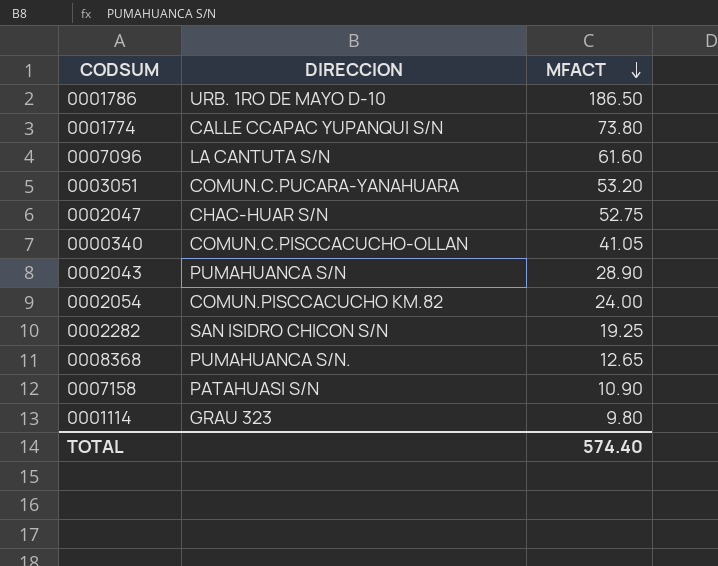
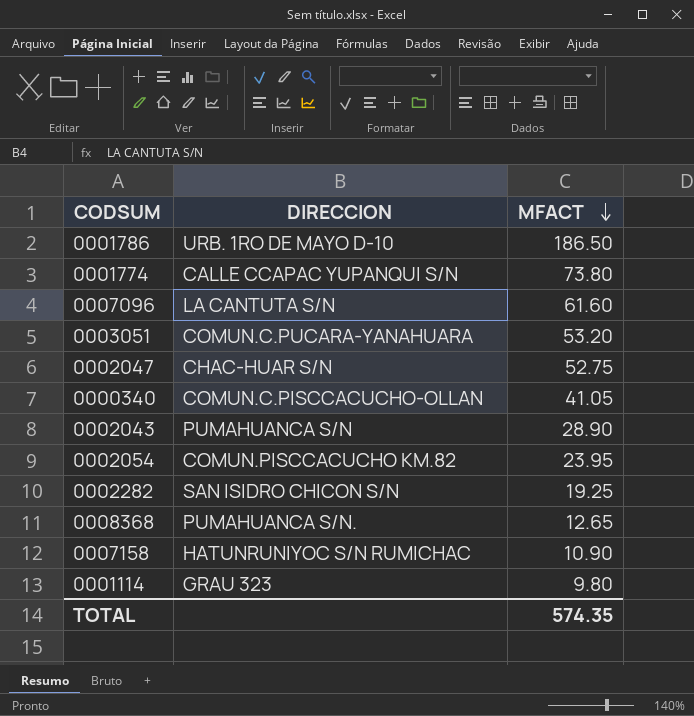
0002054 | MFACT: 24.00 -> 23.95
0007158 | DIRECCION: PATAHUASI S/N -> HATUNRUNIYOC S/N RUMICHAC
TOTAL | MFACT: 574.40 -> 574.35

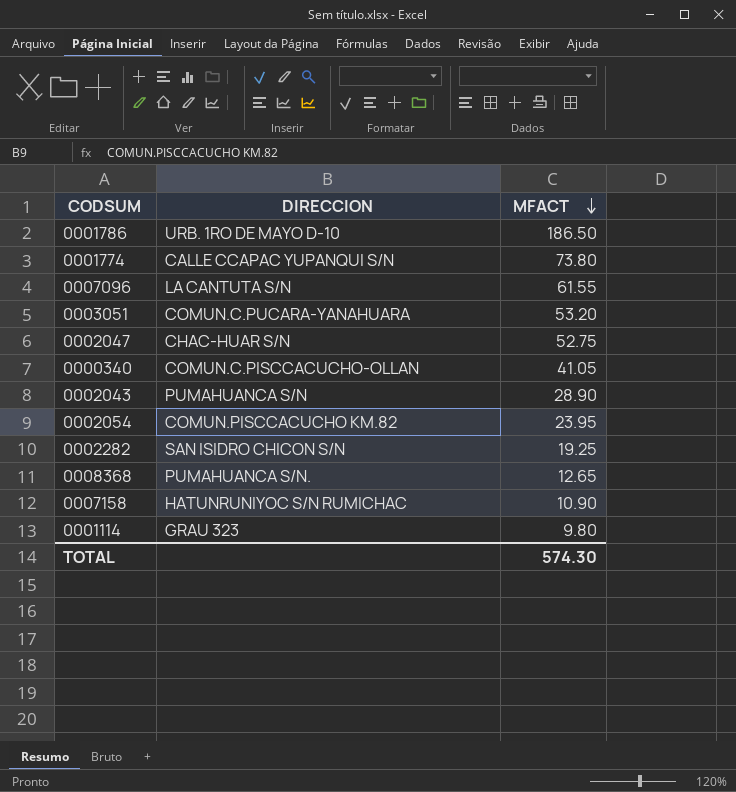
0007096 | MFACT: 61.60 -> 61.55
TOTAL | MFACT: 574.35 -> 574.30

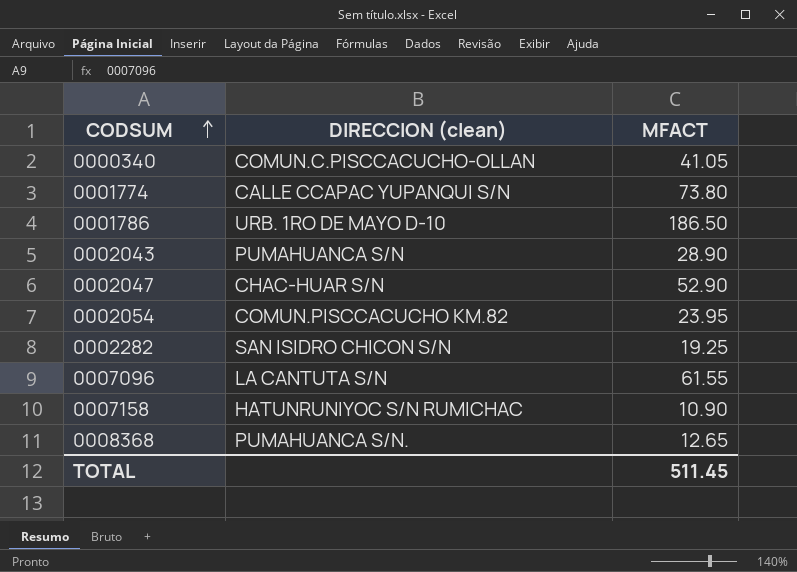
row order: MFACT descending -> CODSUM ascending
column name: DIRECCION -> DIRECCION (clean)
row 0003051: COMUN.C.PUCARA-YANAHUARA | 53.20 -> none
row 0001114: GRAU 323 | 9.80 -> none
0002047 | MFACT: 52.75 -> 52.90
TOTAL | MFACT: 574.30 -> 511.45

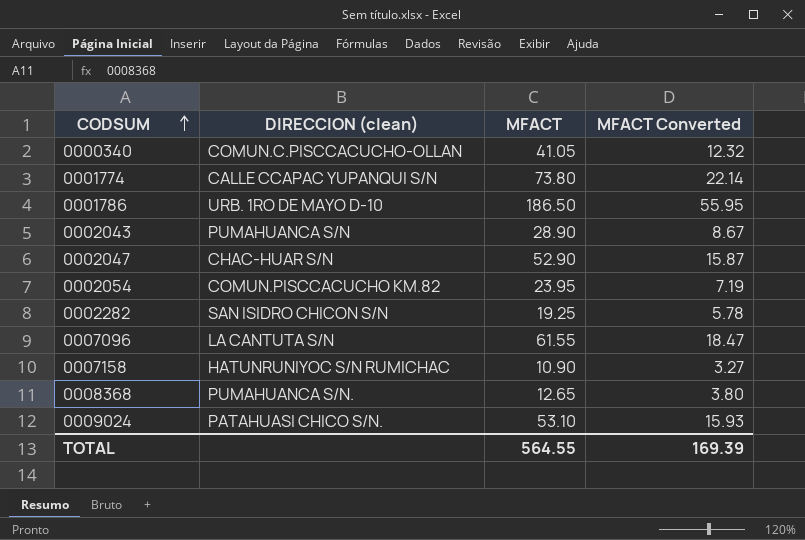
column MFACT Converted | formula: none -> [MFACT] * 0.3
row 0009024: none -> PATAHUASI CHICO S/N. | 53.10 | 15.93
TOTAL | MFACT: 511.45 -> 564.55

